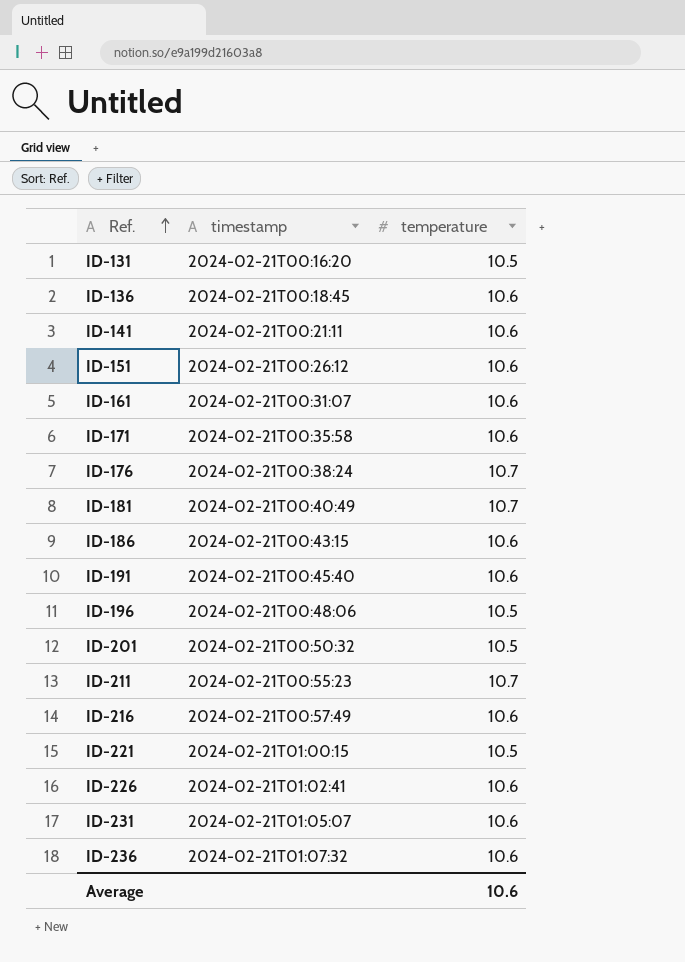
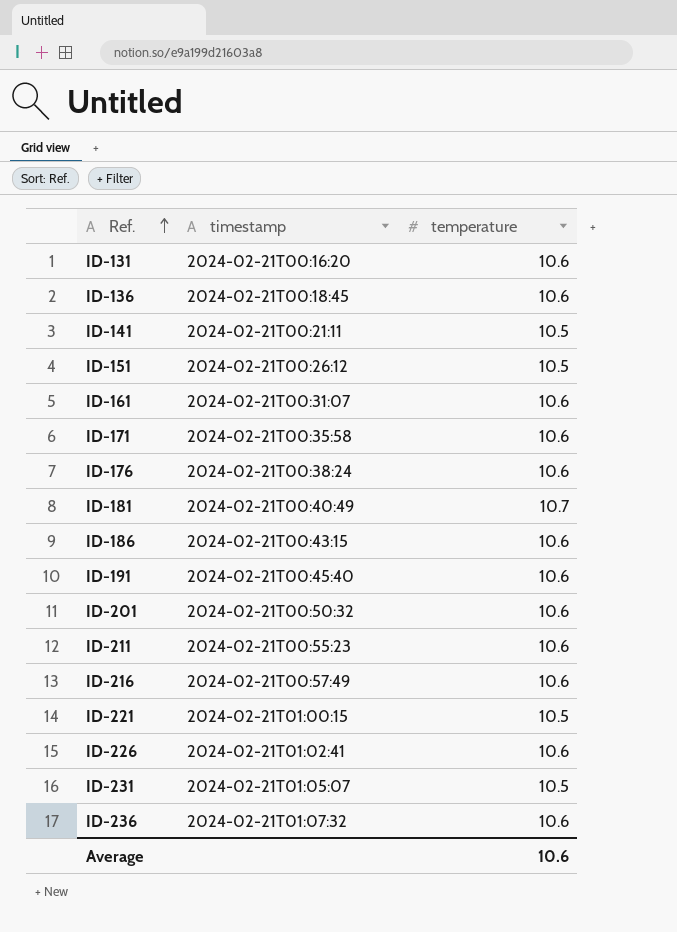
row ID-196: 2024-02-21T00:48:06 | 10.5 -> none
ID-131 | temperature: 10.5 -> 10.6
ID-141 | temperature: 10.6 -> 10.5
ID-151 | temperature: 10.6 -> 10.5
ID-176 | temperature: 10.7 -> 10.6
ID-201 | temperature: 10.5 -> 10.6
ID-211 | temperature: 10.7 -> 10.6
ID-231 | temperature: 10.6 -> 10.5

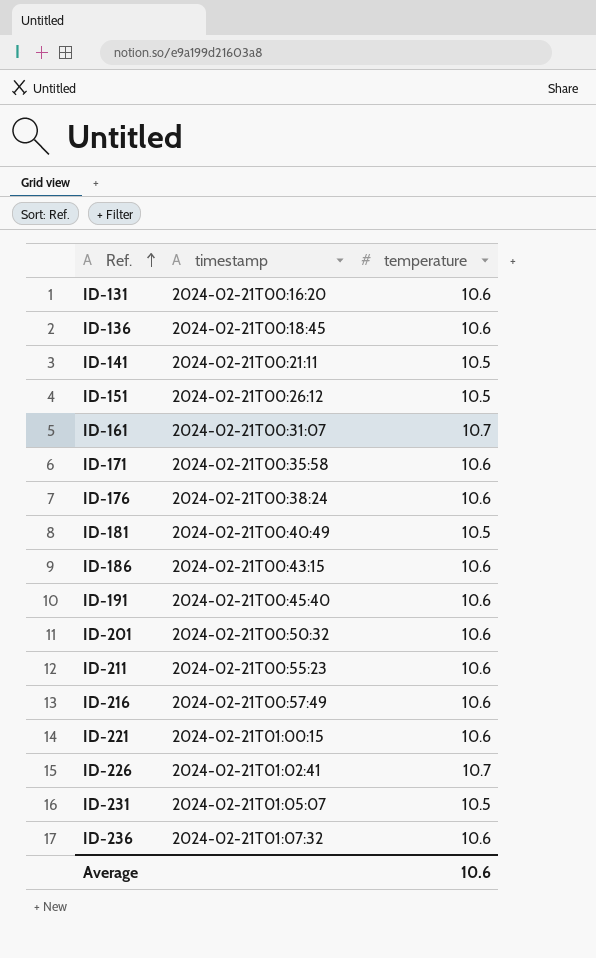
ID-161 | temperature: 10.6 -> 10.7
ID-181 | temperature: 10.7 -> 10.5
ID-221 | temperature: 10.5 -> 10.6
ID-226 | temperature: 10.6 -> 10.7

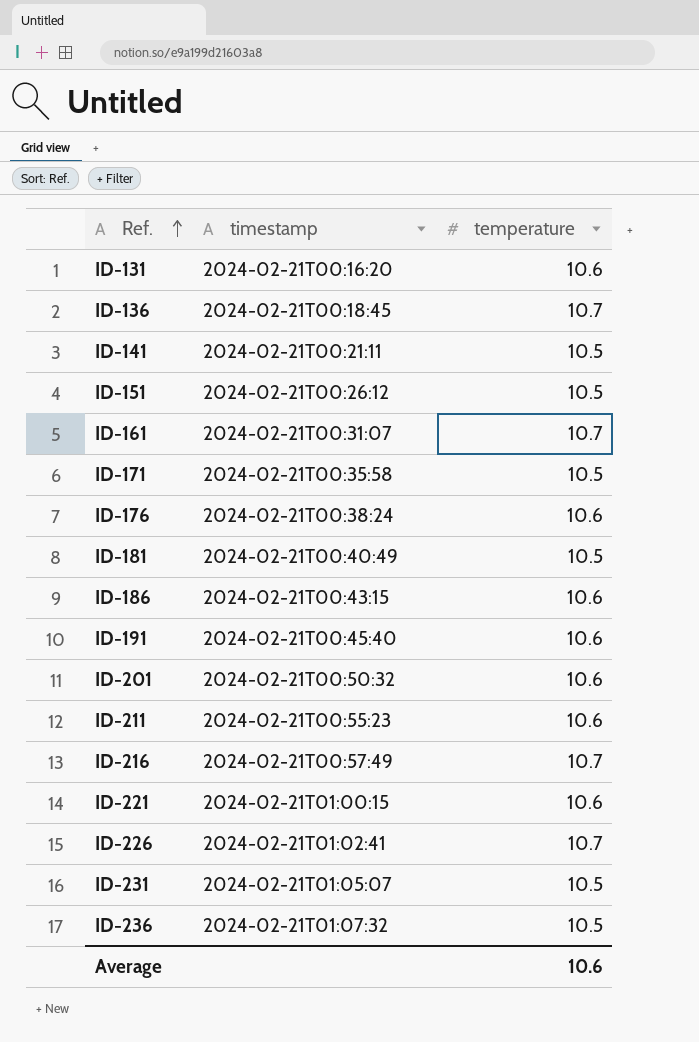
ID-136 | temperature: 10.6 -> 10.7
ID-171 | temperature: 10.6 -> 10.5
ID-216 | temperature: 10.6 -> 10.7
ID-236 | temperature: 10.6 -> 10.5

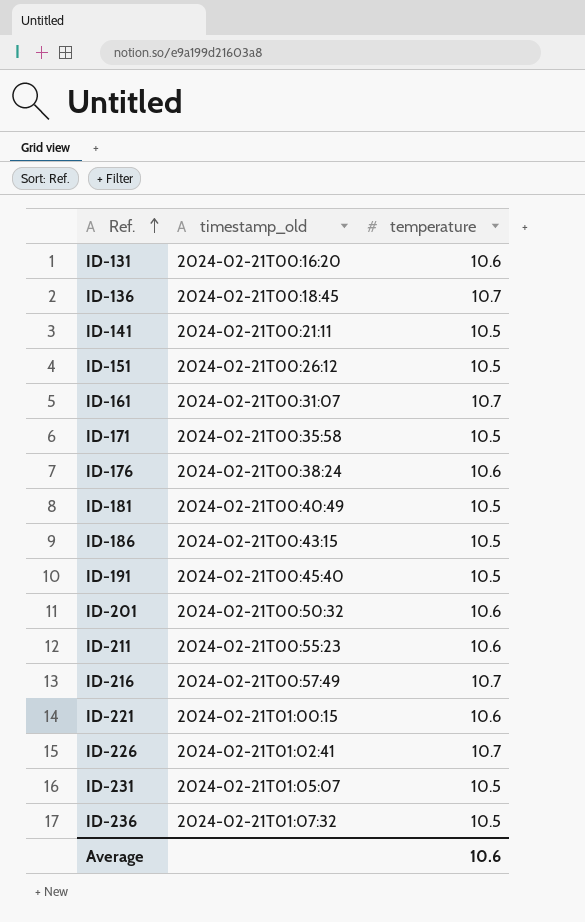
column name: timestamp -> timestamp_old
ID-186 | temperature: 10.6 -> 10.5
ID-191 | temperature: 10.6 -> 10.5

